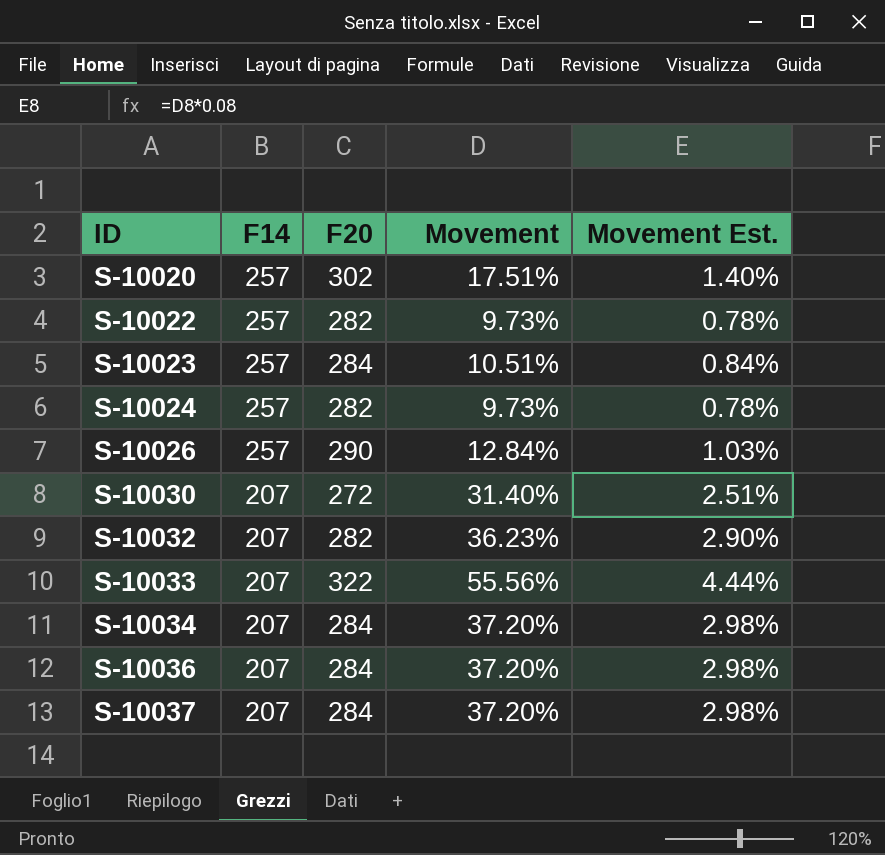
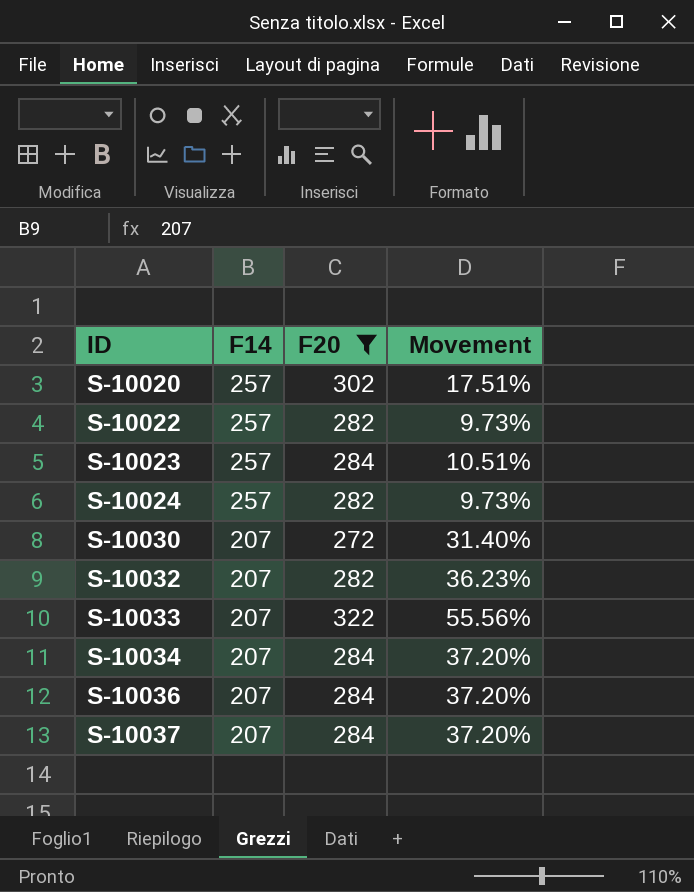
filter: none -> F20 != 290
column Movement Est. | formula: [Movement] * 0.08 -> none

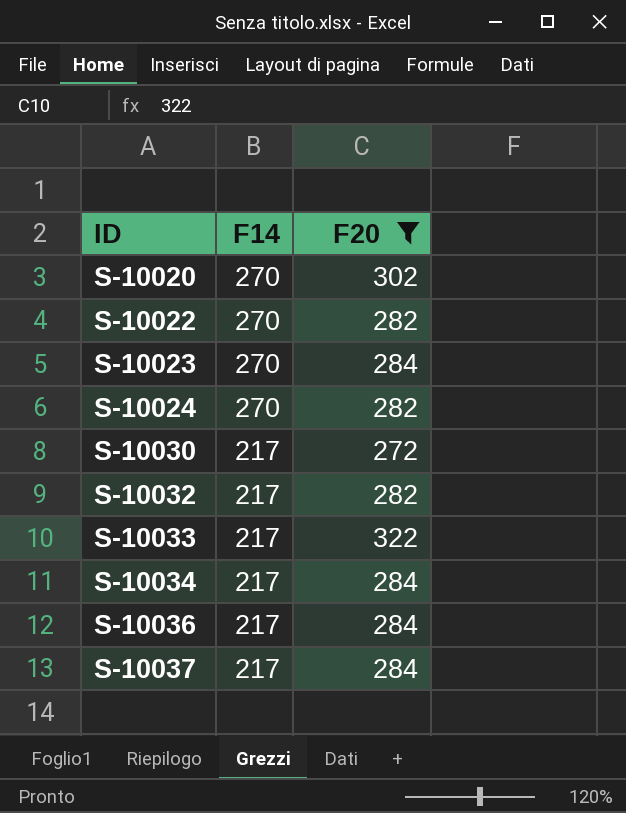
column Movement | formula: ([F20] - [F14]) / [F14] -> none
S-10020 | F14: 257 -> 270
S-10022 | F14: 257 -> 270
S-10023 | F14: 257 -> 270
S-10024 | F14: 257 -> 270
S-10030 | F14: 207 -> 217
S-10032 | F14: 207 -> 217
S-10033 | F14: 207 -> 217
S-10034 | F14: 207 -> 217
S-10036 | F14: 207 -> 217
S-10037 | F14: 207 -> 217

